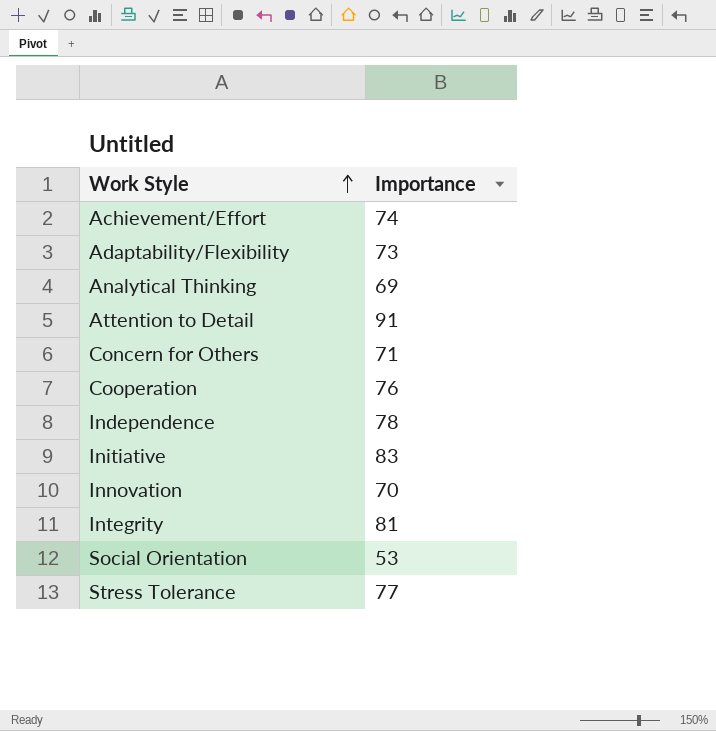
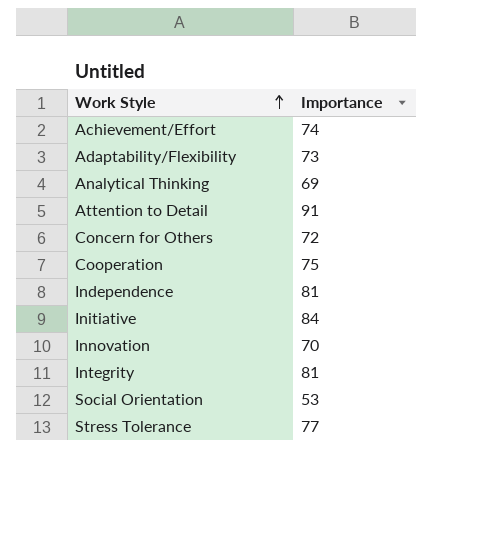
Concern for Others | Importance: 71 -> 72
Cooperation | Importance: 76 -> 75
Independence | Importance: 78 -> 81
Initiative | Importance: 83 -> 84

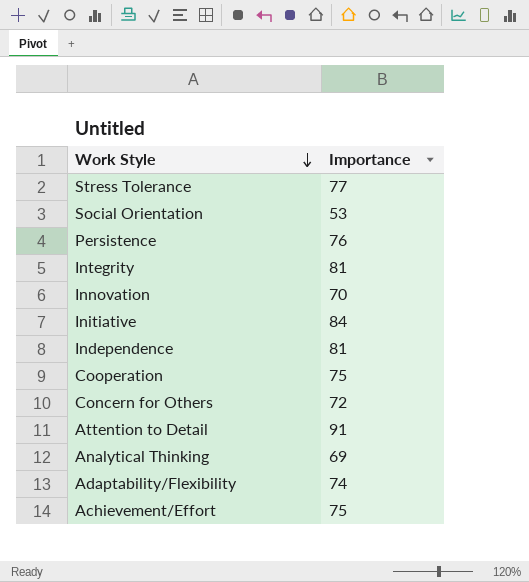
row order: Work Style ascending -> Work Style descending
row Persistence: none -> 76
Adaptability/Flexibility | Importance: 73 -> 74
Achievement/Effort | Importance: 74 -> 75

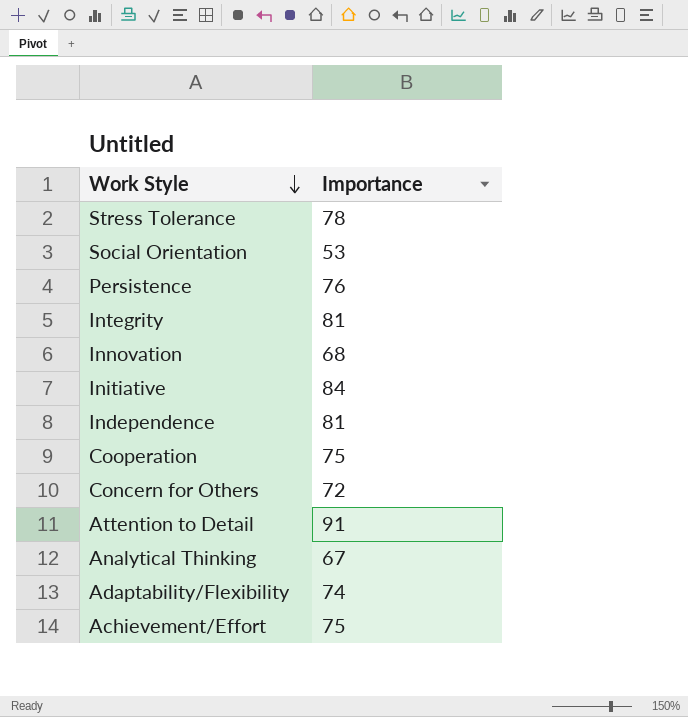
Stress Tolerance | Importance: 77 -> 78
Innovation | Importance: 70 -> 68
Analytical Thinking | Importance: 69 -> 67

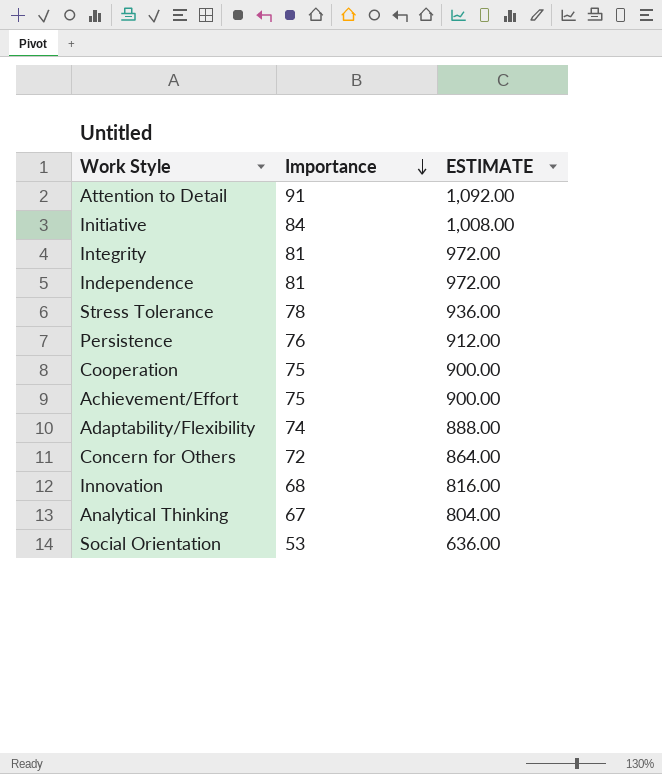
row order: Work Style descending -> Importance descending
column ESTIMATE | formula: none -> [Importance] * 12

